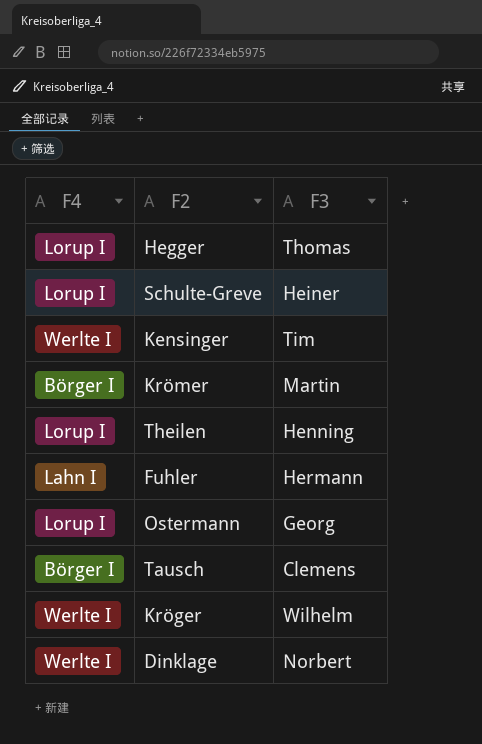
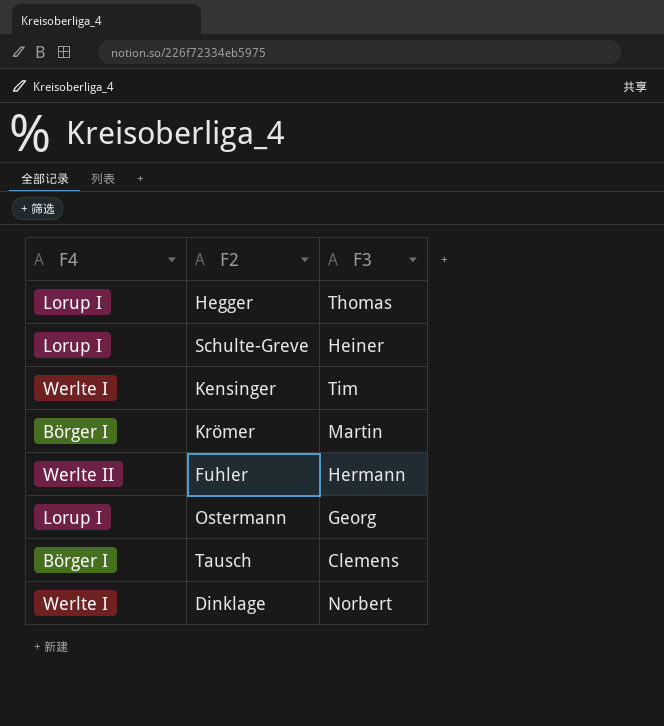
row Theilen: Lorup I | Henning -> none
row Kröger: Werlte I | Wilhelm -> none
Fuhler | F4: Lahn I -> Werlte II

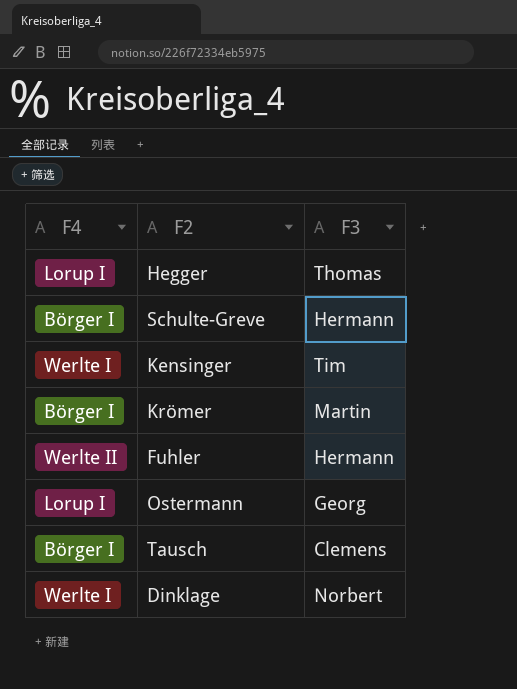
Schulte-Greve | F4: Lorup I -> Börger I
Schulte-Greve | F3: Heiner -> Hermann

